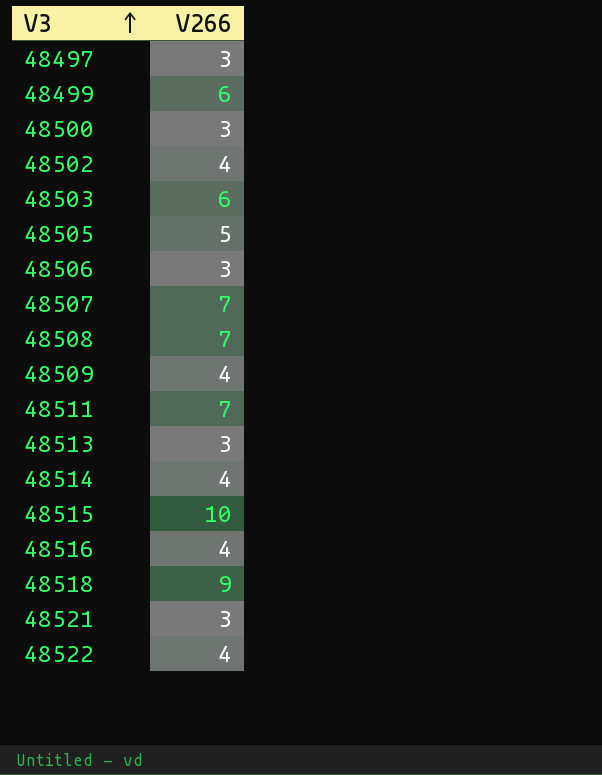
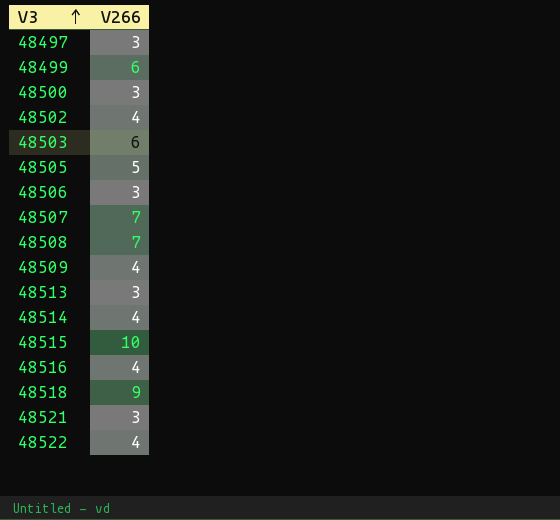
row 48511: 7 -> none

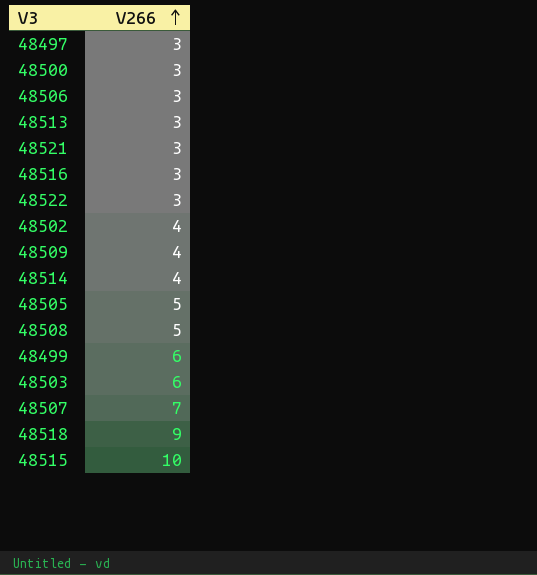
row order: V3 ascending -> V266 ascending
48516 | V266: 4 -> 3
48522 | V266: 4 -> 3
48508 | V266: 7 -> 5

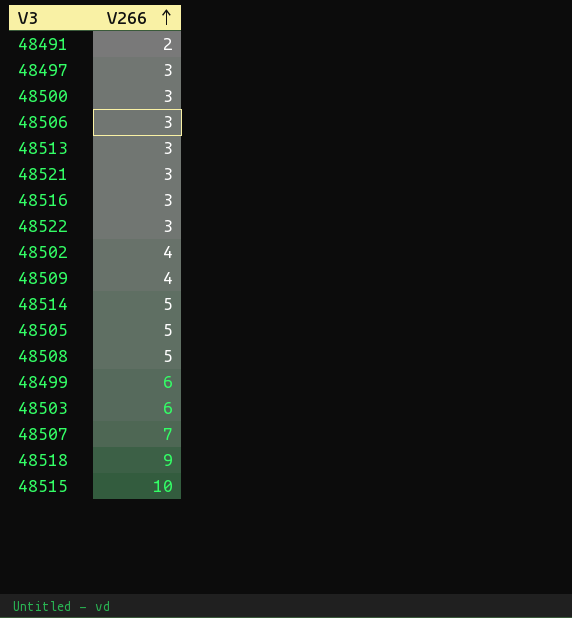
row 48491: none -> 2
48514 | V266: 4 -> 5

